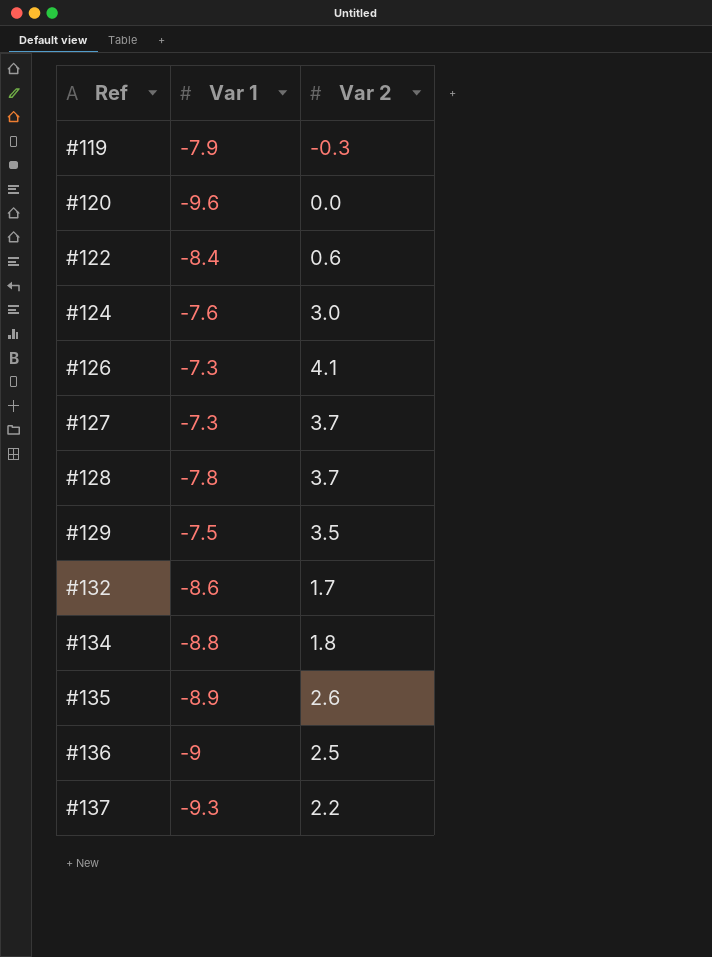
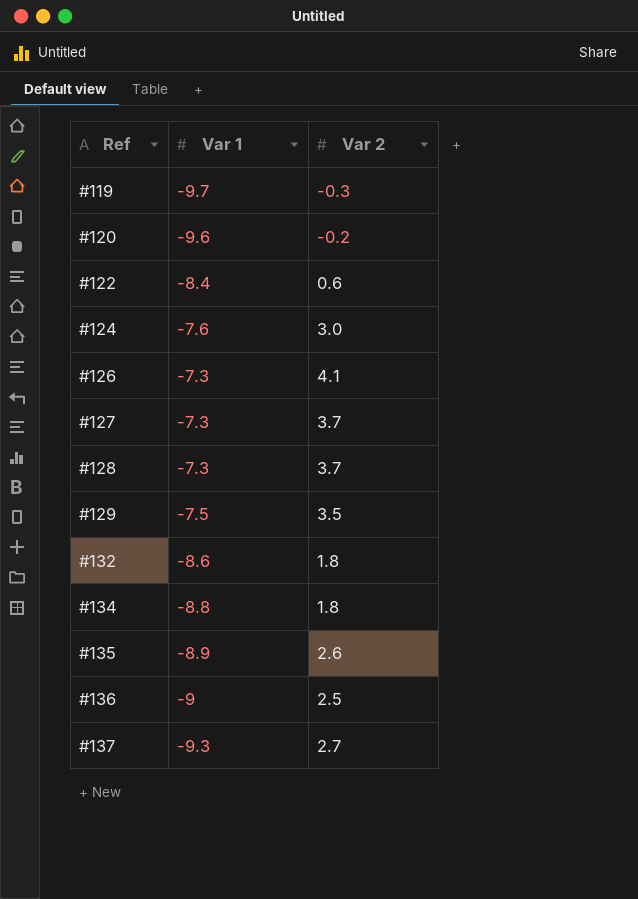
#119 | Var 1: -7.9 -> -9.7
#120 | Var 2: 0.0 -> -0.2
#128 | Var 1: -7.8 -> -7.3
#132 | Var 2: 1.7 -> 1.8
#137 | Var 2: 2.2 -> 2.7

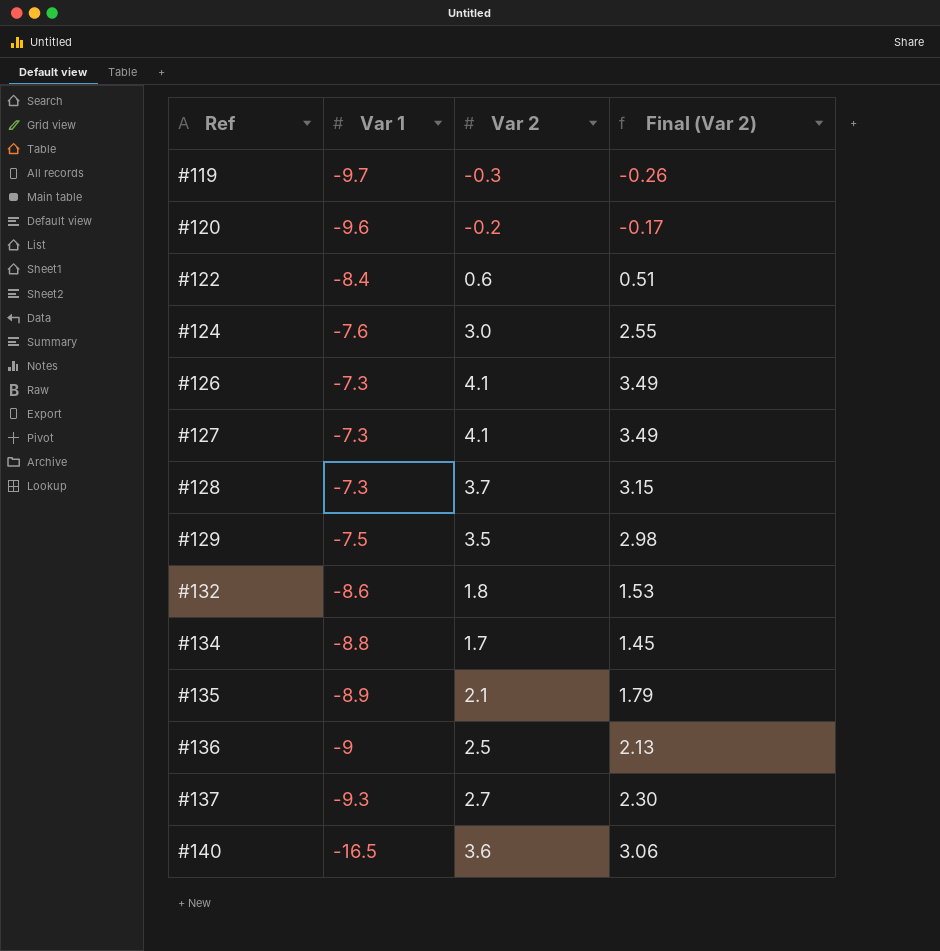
column Final (Var 2) | formula: none -> [Var 2] * 0.85
#127 | Var 2: 3.7 -> 4.1
#134 | Var 2: 1.8 -> 1.7
#135 | Var 2: 2.6 -> 2.1
row #140: none -> -16.5 | 3.6 | 3.06

